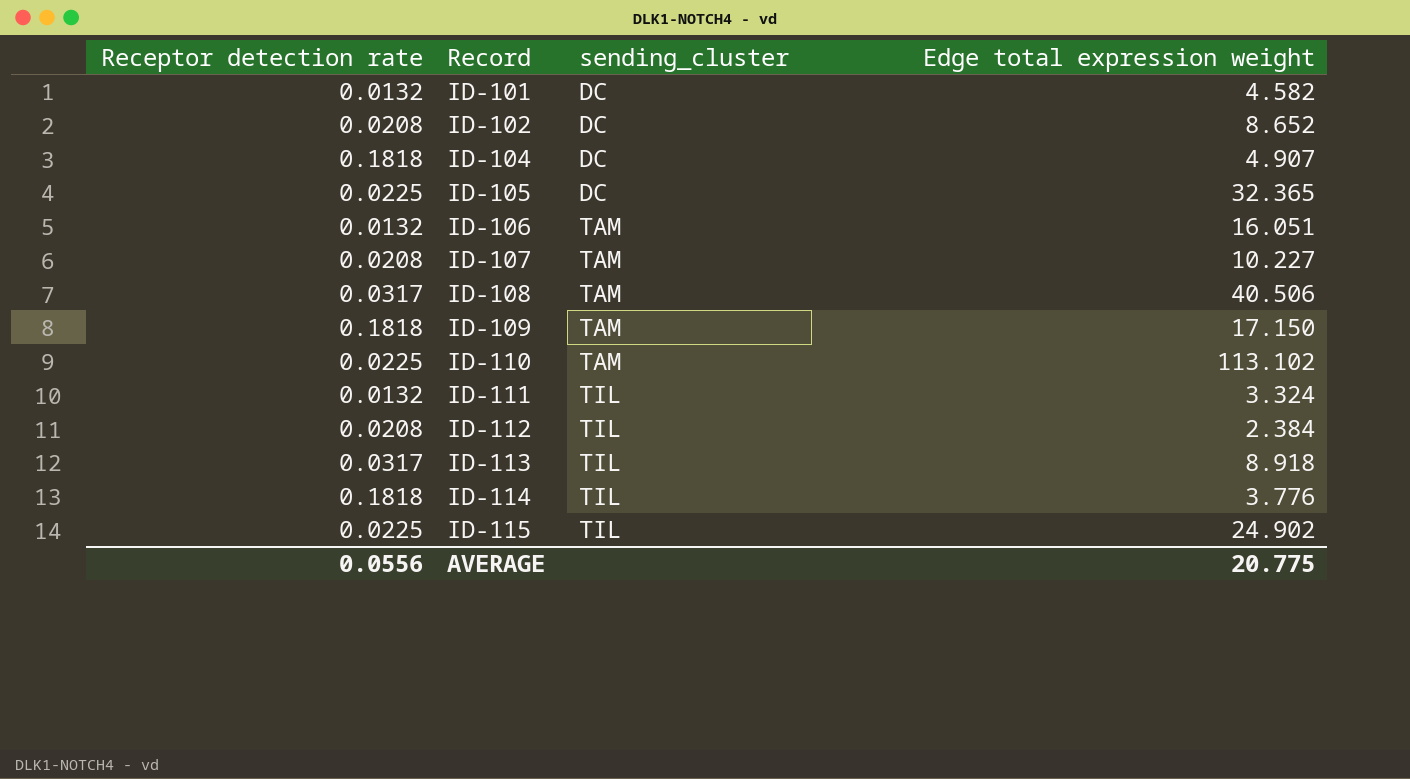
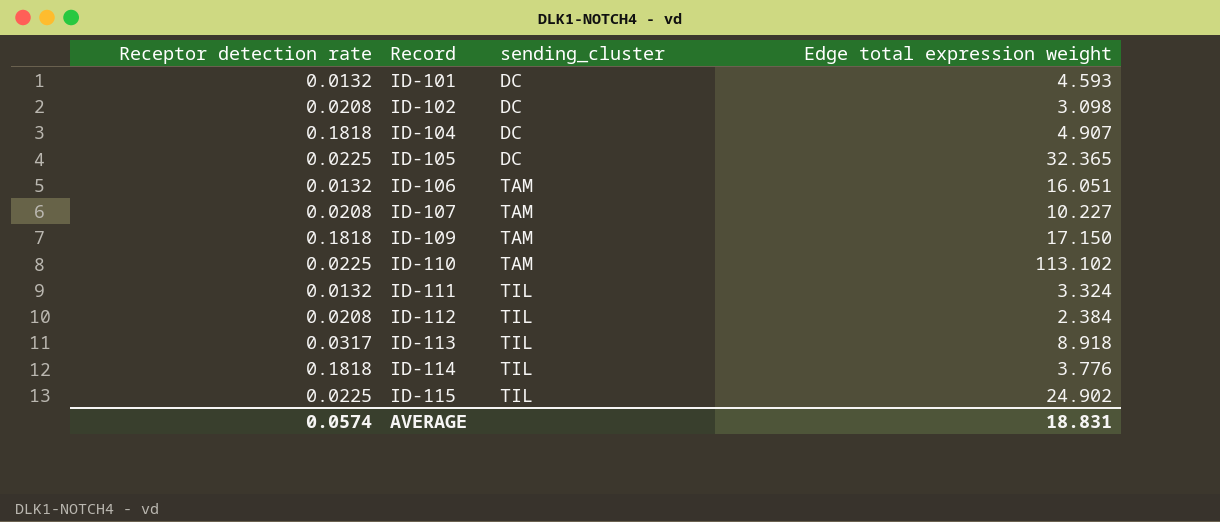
row ID-108: 0.0317 | TAM | 40.506 -> none
ID-101 | Edge total expression weight: 4.582 -> 4.593
ID-102 | Edge total expression weight: 8.652 -> 3.098
AVERAGE | Receptor detection rate: 0.0556 -> 0.0574
AVERAGE | Edge total expression weight: 20.775 -> 18.831

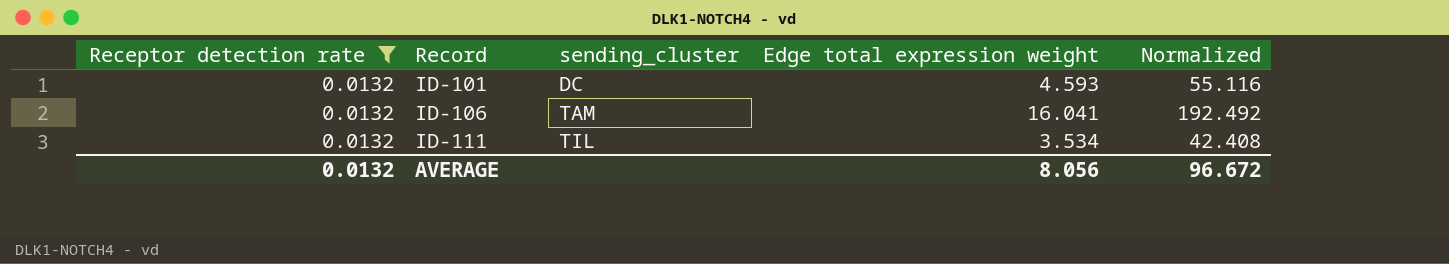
filter: none -> Receptor detection rate = 0.0132
column Normalized | formula: none -> [Edge total expression weight] * 12
ID-106 | Edge total expression weight: 16.051 -> 16.041
ID-111 | Edge total expression weight: 3.324 -> 3.534
AVERAGE | Receptor detection rate: 0.0574 -> 0.0132
AVERAGE | Edge total expression weight: 18.831 -> 8.056

